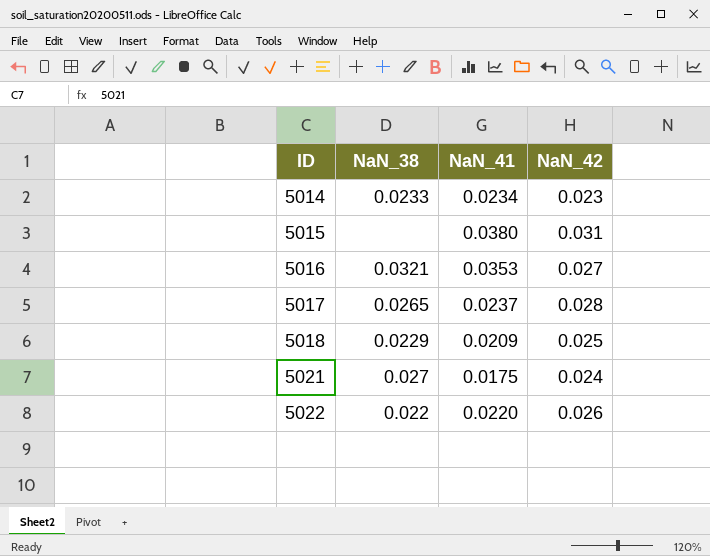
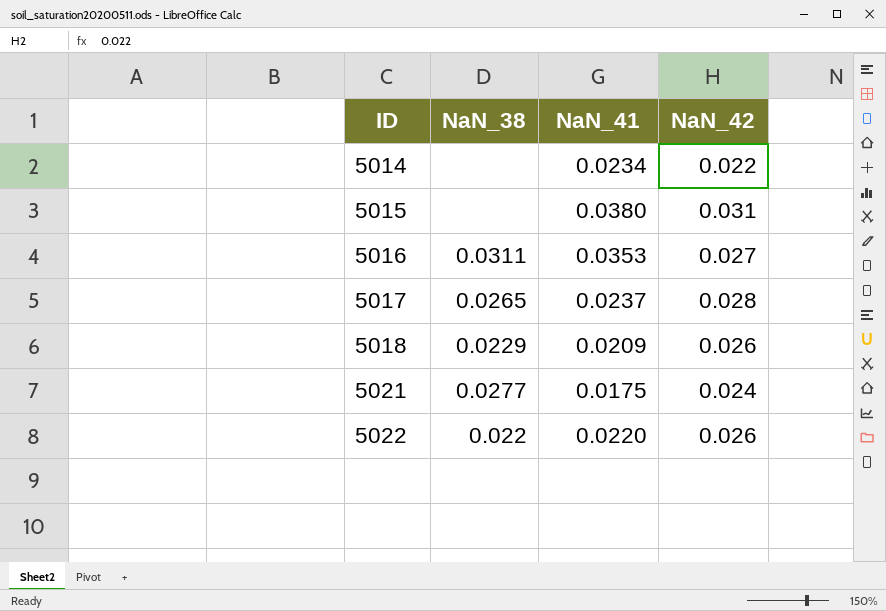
5014 | NaN_38: 0.0233 -> none
5014 | NaN_42: 0.023 -> 0.022
5016 | NaN_38: 0.0321 -> 0.0311
5018 | NaN_42: 0.025 -> 0.026
5021 | NaN_38: 0.027 -> 0.0277

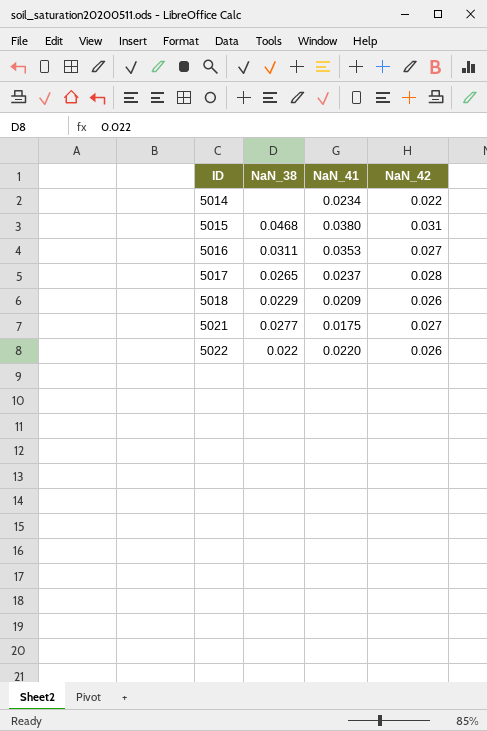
5015 | NaN_38: none -> 0.0468
5021 | NaN_42: 0.024 -> 0.027

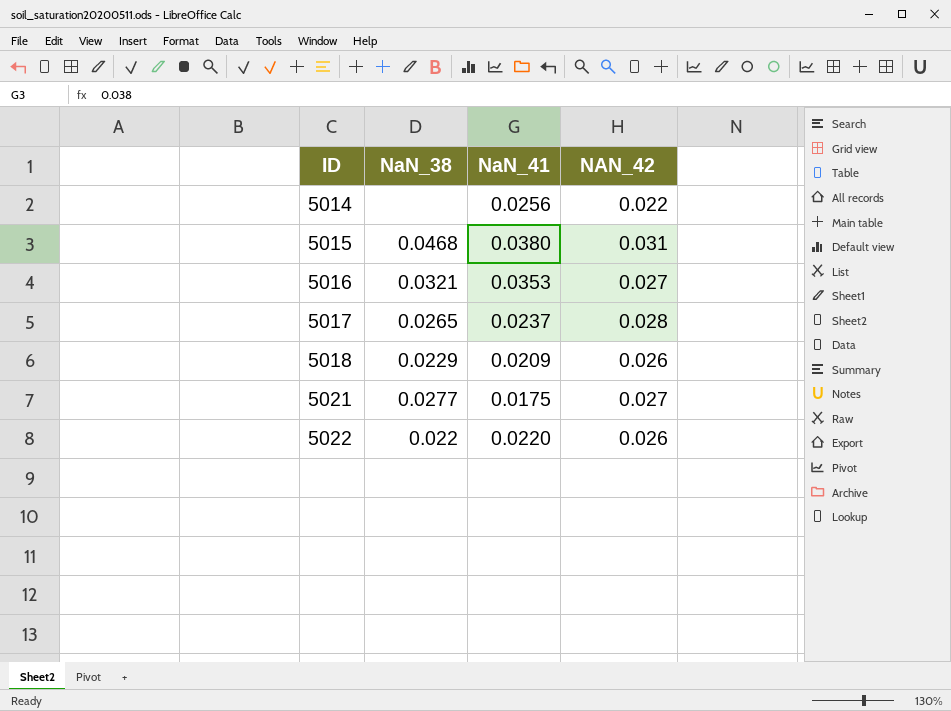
column name: NaN_42 -> NAN_42
5014 | NaN_41: 0.0234 -> 0.0256
5016 | NaN_38: 0.0311 -> 0.0321

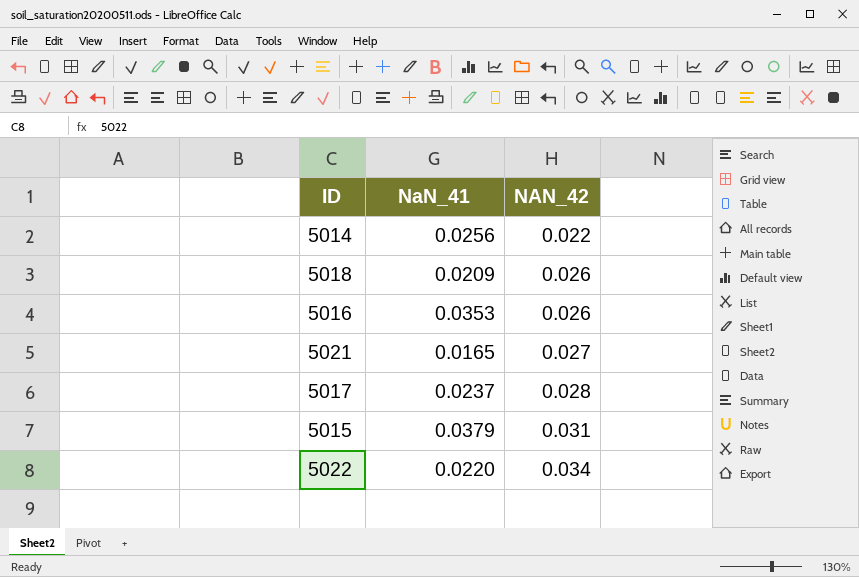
row order: ID ascending -> NAN_42 ascending
column NaN_38 | position: 2 -> none
5016 | NAN_42: 0.027 -> 0.026
5021 | NaN_41: 0.0175 -> 0.0165
5015 | NaN_41: 0.0380 -> 0.0379
5022 | NAN_42: 0.026 -> 0.034

